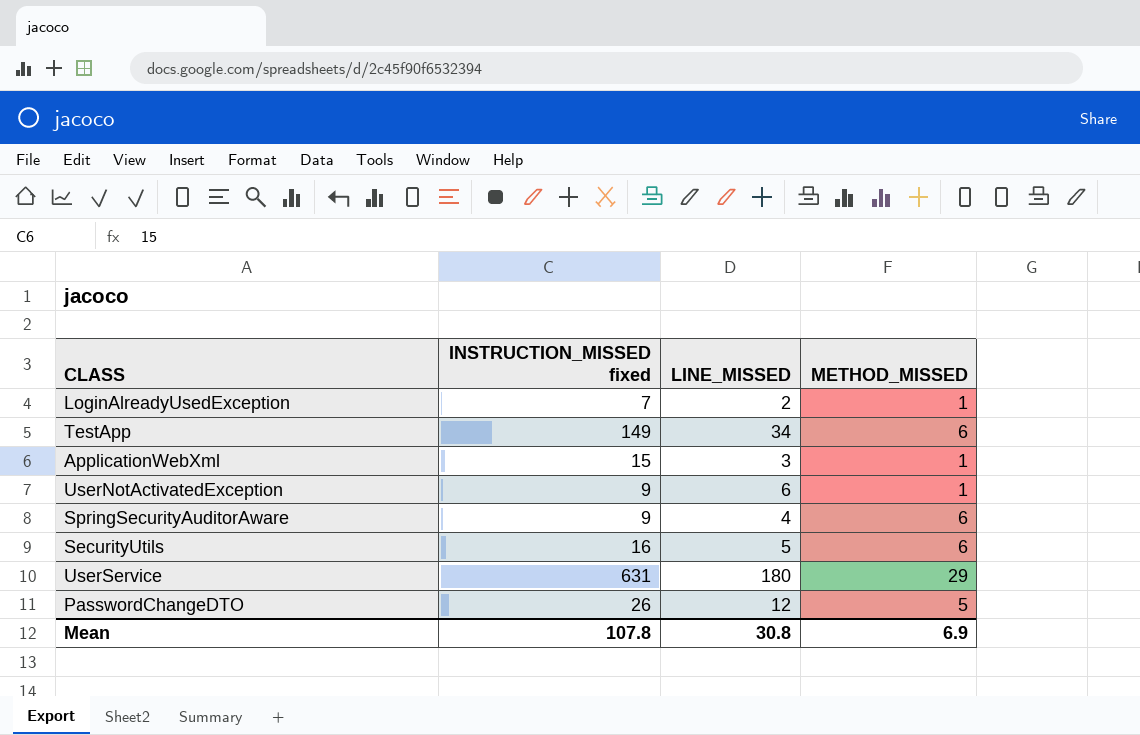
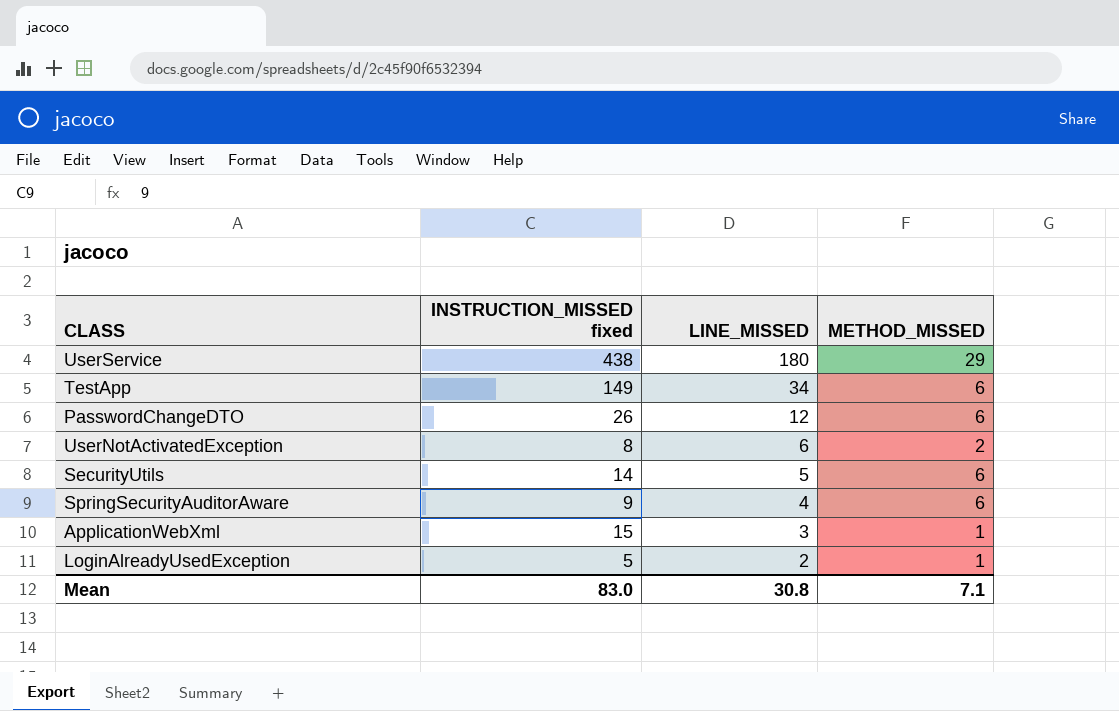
row order: none -> LINE_MISSED descending
UserService | INSTRUCTION_MISSED fixed: 631 -> 438
PasswordChangeDTO | METHOD_MISSED: 5 -> 6
UserNotActivatedException | INSTRUCTION_MISSED fixed: 9 -> 8
UserNotActivatedException | METHOD_MISSED: 1 -> 2
SecurityUtils | INSTRUCTION_MISSED fixed: 16 -> 14
LoginAlreadyUsedException | INSTRUCTION_MISSED fixed: 7 -> 5
Mean | INSTRUCTION_MISSED fixed: 107.8 -> 83.0
Mean | METHOD_MISSED: 6.9 -> 7.1

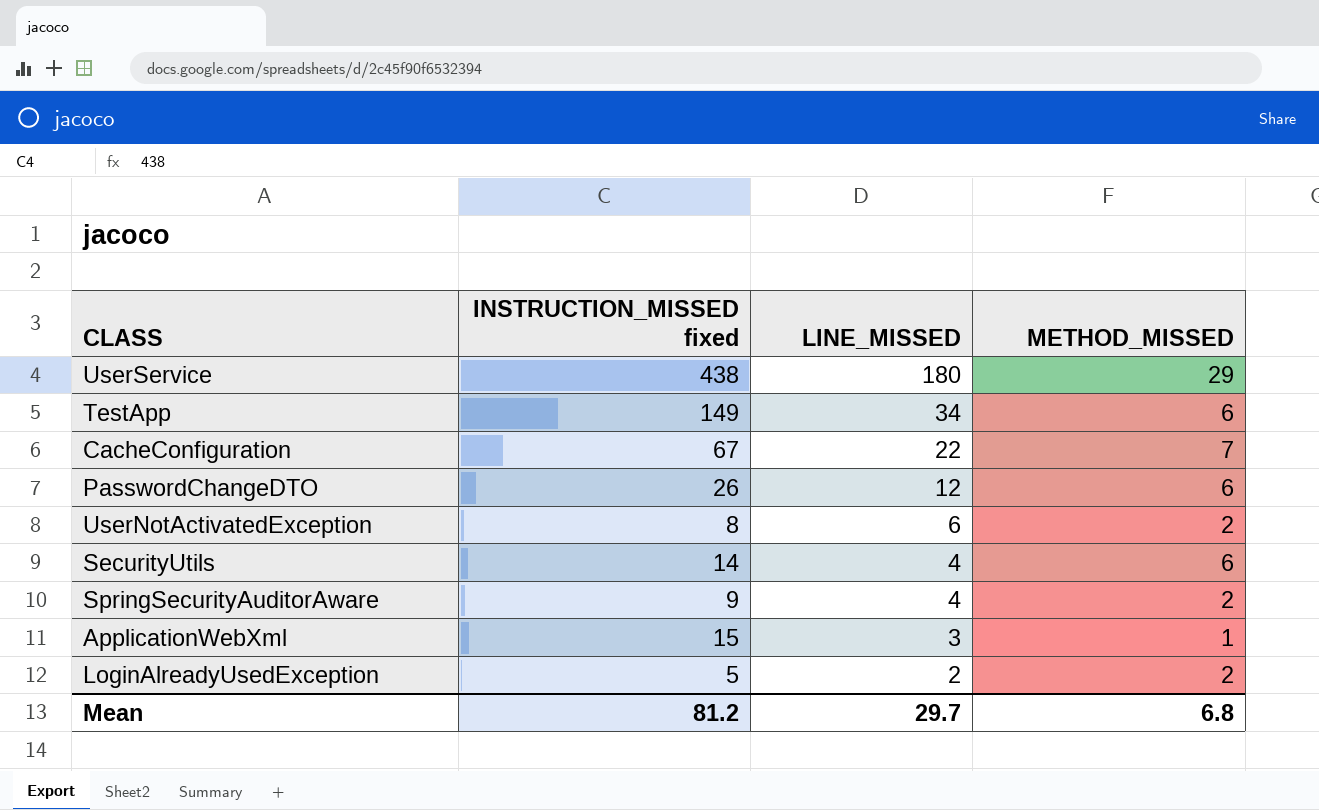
row CacheConfiguration: none -> 67 | 22 | 7
SecurityUtils | LINE_MISSED: 5 -> 4
SpringSecurityAuditorAware | METHOD_MISSED: 6 -> 2
LoginAlreadyUsedException | METHOD_MISSED: 1 -> 2
Mean | INSTRUCTION_MISSED fixed: 83.0 -> 81.2
Mean | LINE_MISSED: 30.8 -> 29.7
Mean | METHOD_MISSED: 7.1 -> 6.8

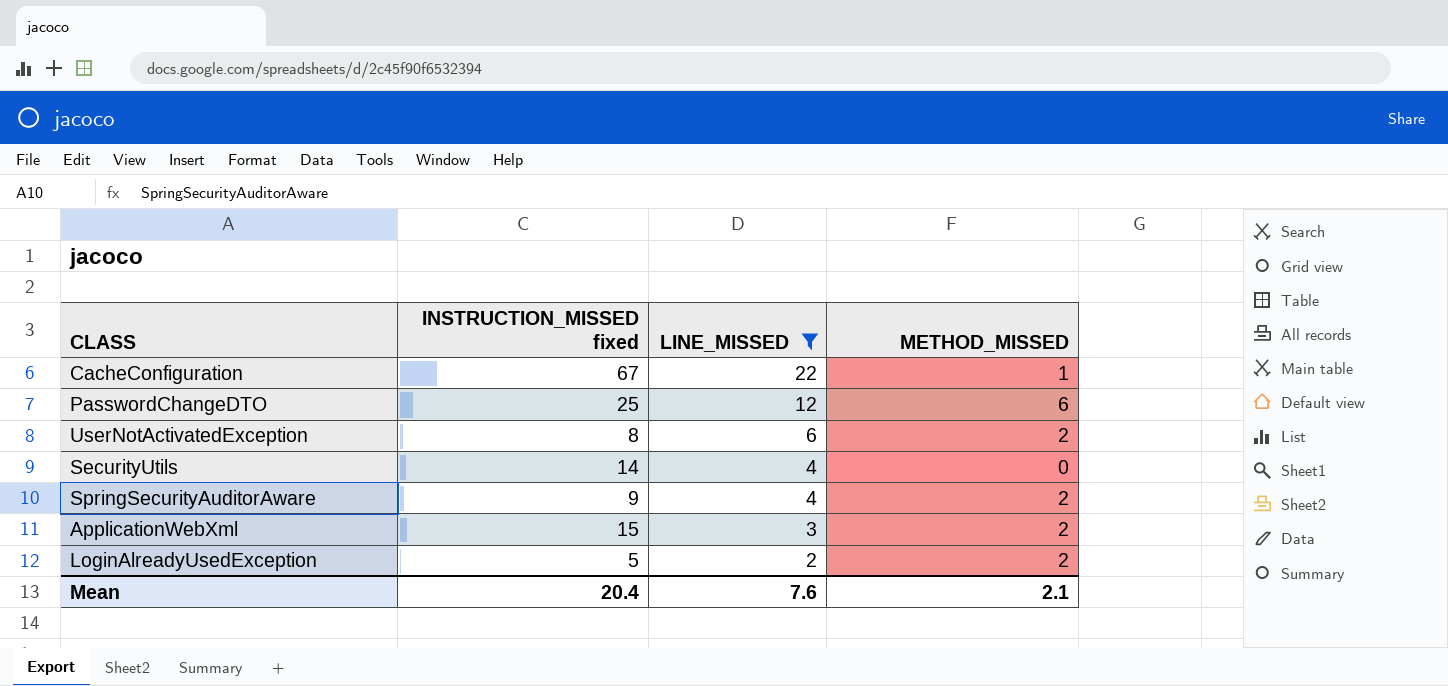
filter: none -> LINE_MISSED <= 22
CacheConfiguration | METHOD_MISSED: 7 -> 1
PasswordChangeDTO | INSTRUCTION_MISSED fixed: 26 -> 25
SecurityUtils | METHOD_MISSED: 6 -> 0
ApplicationWebXml | METHOD_MISSED: 1 -> 2
Mean | INSTRUCTION_MISSED fixed: 81.2 -> 20.4
Mean | LINE_MISSED: 29.7 -> 7.6
Mean | METHOD_MISSED: 6.8 -> 2.1

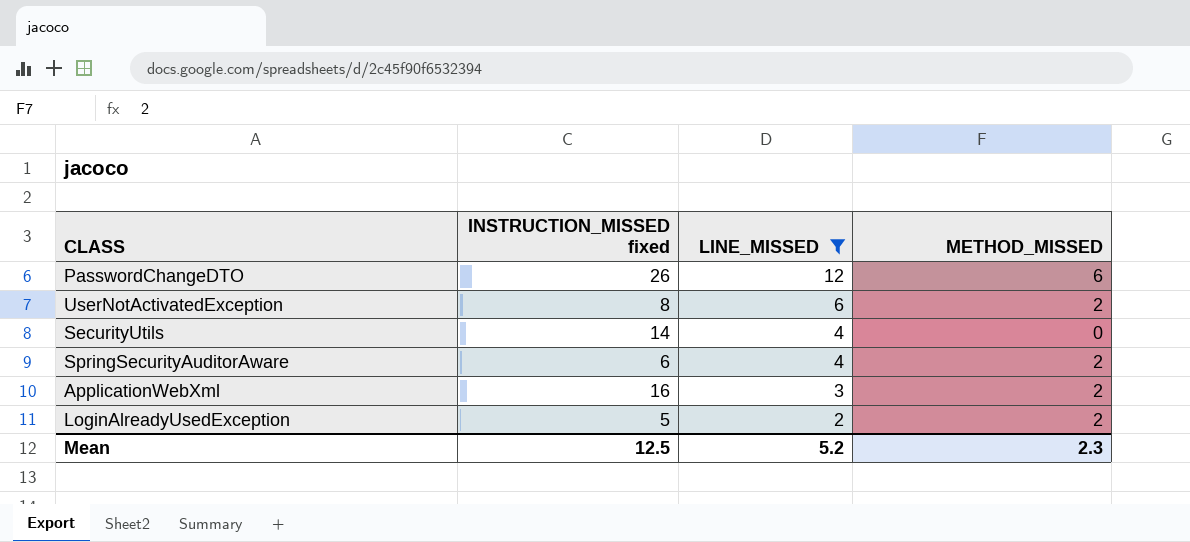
row CacheConfiguration: 67 | 22 | 1 -> none
PasswordChangeDTO | INSTRUCTION_MISSED fixed: 25 -> 26
SpringSecurityAuditorAware | INSTRUCTION_MISSED fixed: 9 -> 6
ApplicationWebXml | INSTRUCTION_MISSED fixed: 15 -> 16
Mean | INSTRUCTION_MISSED fixed: 20.4 -> 12.5
Mean | LINE_MISSED: 7.6 -> 5.2
Mean | METHOD_MISSED: 2.1 -> 2.3

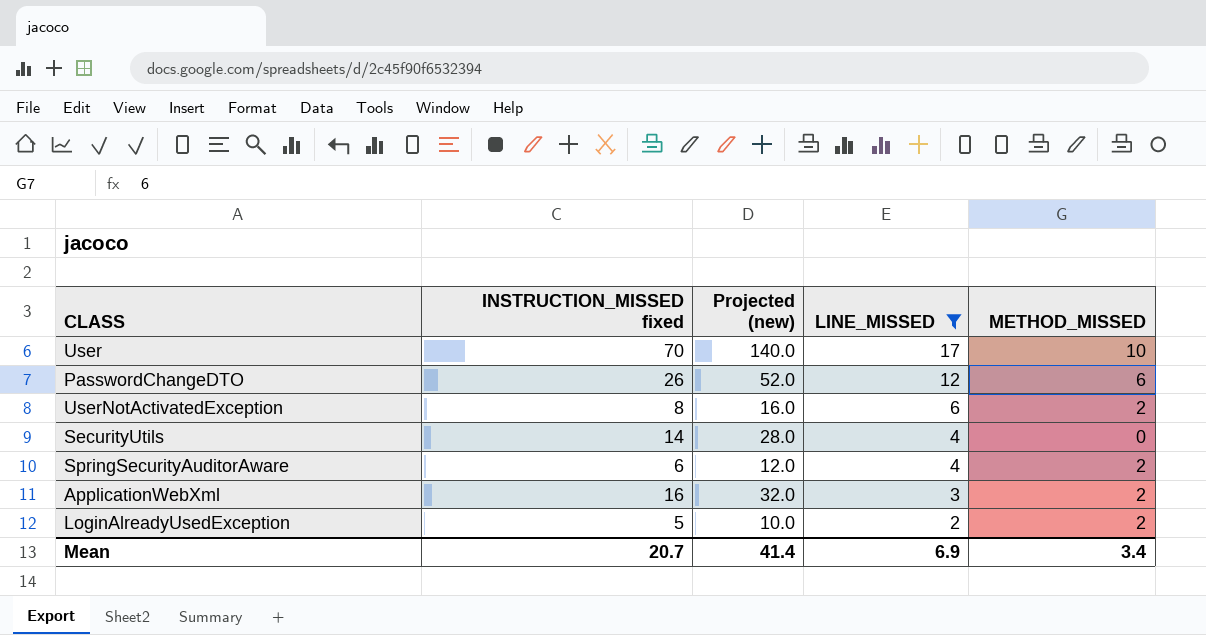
column Projected (new) | formula: none -> [INSTRUCTION_MISSED fixed] * 2
row User: none -> 70 | 140.0 | 17 | 10
Mean | INSTRUCTION_MISSED fixed: 12.5 -> 20.7
Mean | LINE_MISSED: 5.2 -> 6.9
Mean | METHOD_MISSED: 2.3 -> 3.4

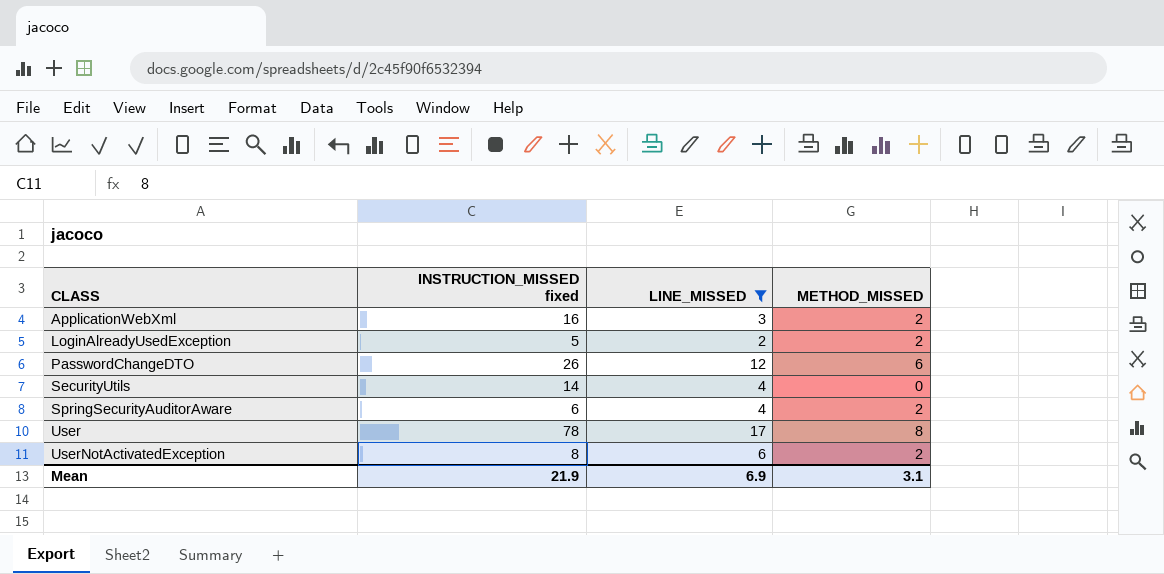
row order: LINE_MISSED descending -> CLASS ascending
column Projected (new) | formula: [INSTRUCTION_MISSED fixed] * 2 -> none
User | INSTRUCTION_MISSED fixed: 70 -> 78
User | METHOD_MISSED: 10 -> 8
Mean | INSTRUCTION_MISSED fixed: 20.7 -> 21.9
Mean | METHOD_MISSED: 3.4 -> 3.1

